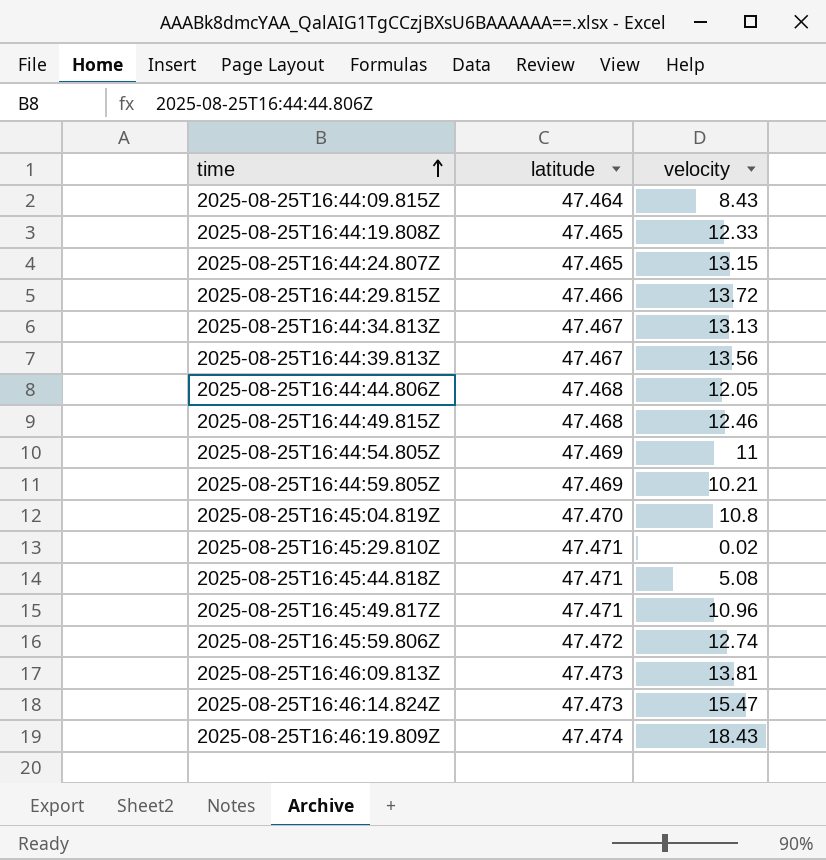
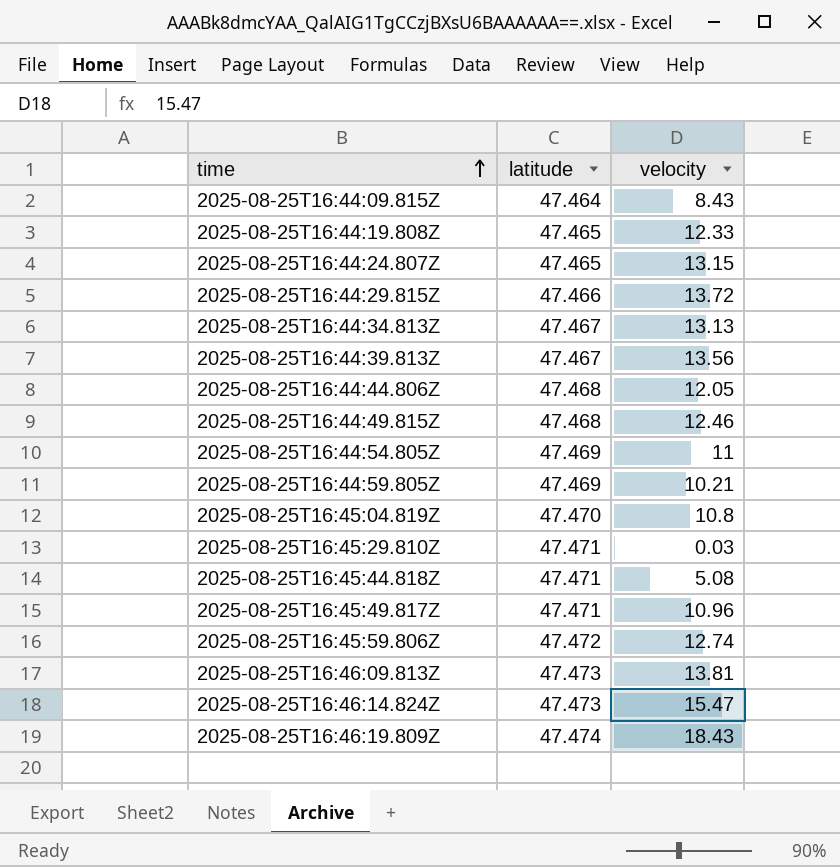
2025-08-25T16:45:29.810Z | velocity: 0.02 -> 0.03

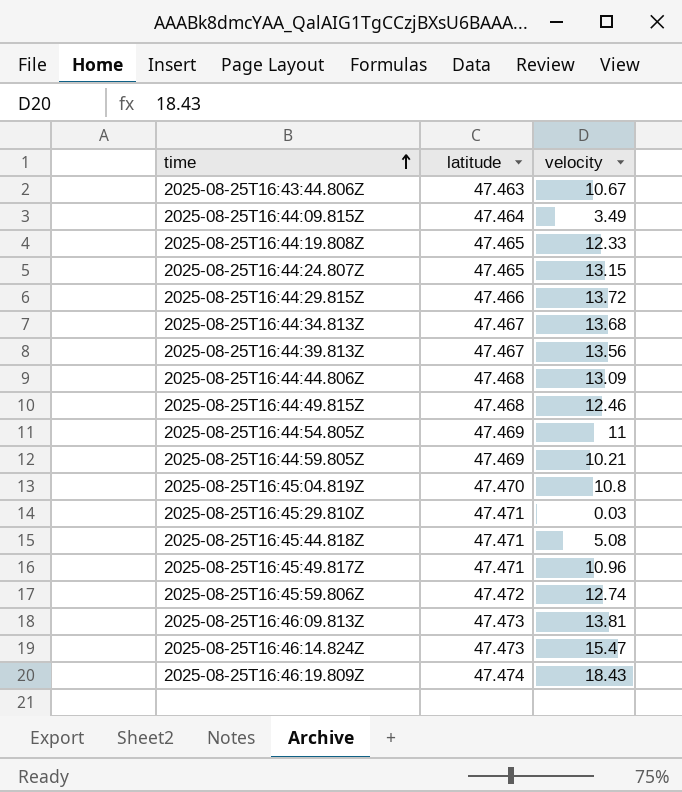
row 2025-08-25T16:43:44.806Z: none -> 47.463 | 10.67
2025-08-25T16:44:09.815Z | velocity: 8.43 -> 3.49
2025-08-25T16:44:34.813Z | velocity: 13.13 -> 13.68
2025-08-25T16:44:44.806Z | velocity: 12.05 -> 13.09

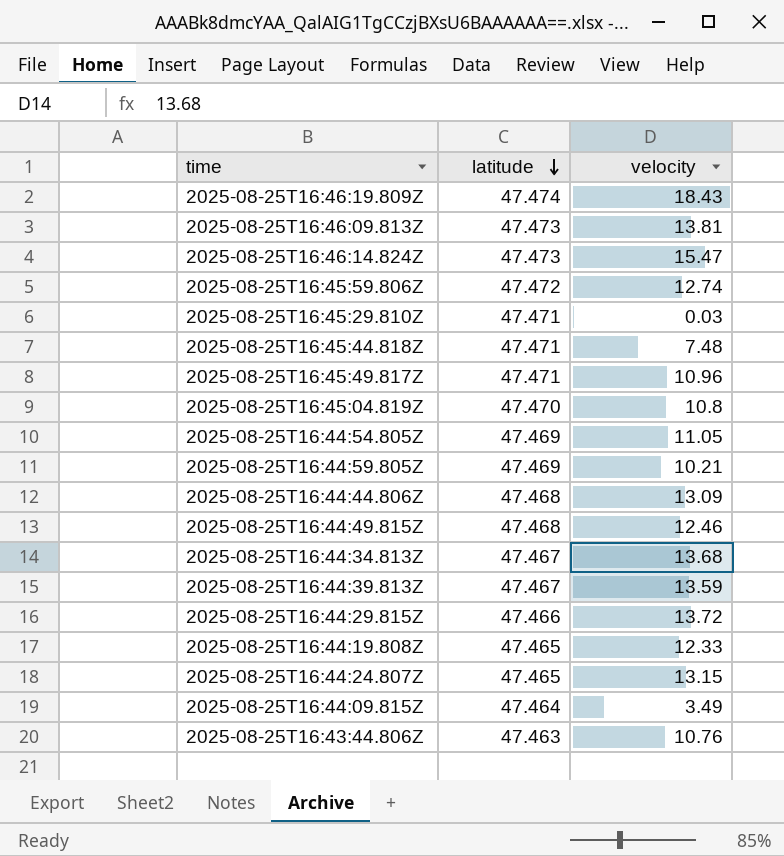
row order: time ascending -> latitude descending
2025-08-25T16:45:44.818Z | velocity: 5.08 -> 7.48
2025-08-25T16:44:54.805Z | velocity: 11 -> 11.05
2025-08-25T16:44:39.813Z | velocity: 13.56 -> 13.59
2025-08-25T16:43:44.806Z | velocity: 10.67 -> 10.76

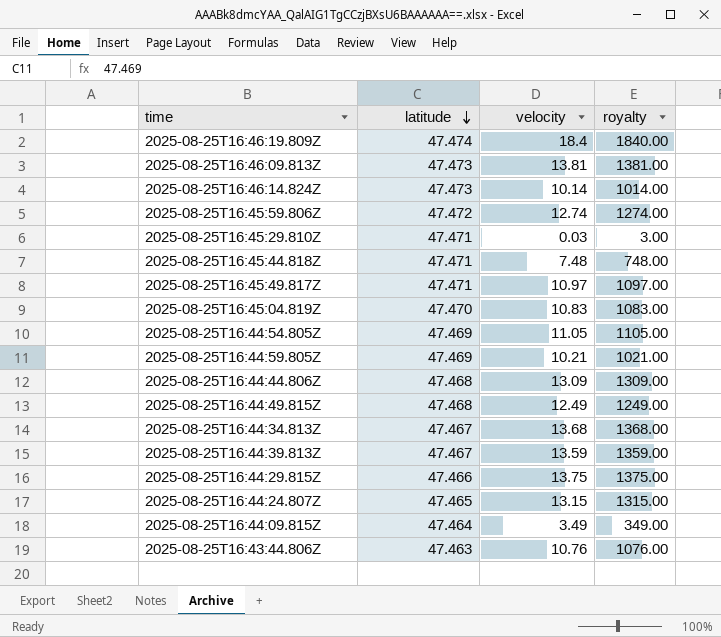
column royalty | formula: none -> [velocity] * 100
row 2025-08-25T16:44:19.808Z: 47.465 | 12.33 -> none
2025-08-25T16:46:19.809Z | velocity: 18.43 -> 18.4
2025-08-25T16:46:14.824Z | velocity: 15.47 -> 10.14
2025-08-25T16:45:49.817Z | velocity: 10.96 -> 10.97
2025-08-25T16:45:04.819Z | velocity: 10.8 -> 10.83
2025-08-25T16:44:49.815Z | velocity: 12.46 -> 12.49
2025-08-25T16:44:29.815Z | velocity: 13.72 -> 13.75

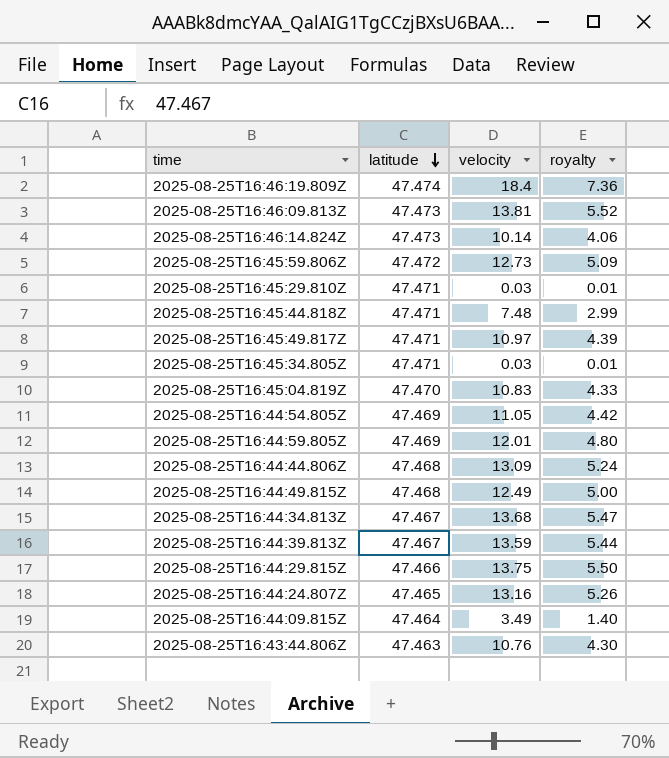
column royalty | formula: [velocity] * 100 -> [velocity] * 0.4
2025-08-25T16:45:59.806Z | velocity: 12.74 -> 12.73
row 2025-08-25T16:45:34.805Z: none -> 47.471 | 0.03 | 0.01
2025-08-25T16:44:59.805Z | velocity: 10.21 -> 12.01
2025-08-25T16:44:24.807Z | velocity: 13.15 -> 13.16

